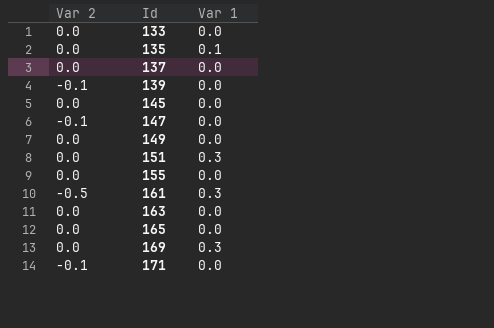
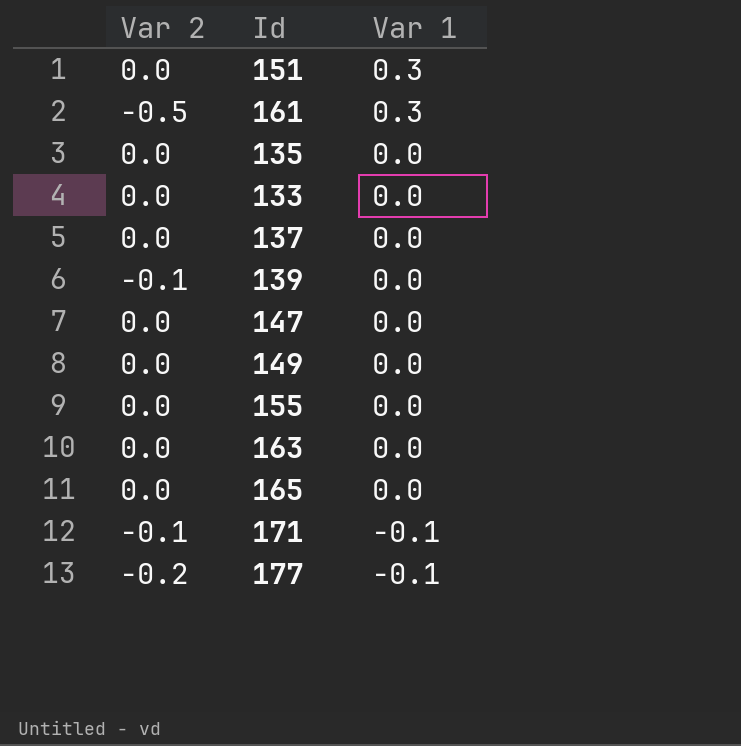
row order: Id ascending -> Var 1 descending
row 145: 0.0 | 0.0 -> none
row 169: 0.0 | 0.3 -> none
135 | Var 1: 0.1 -> 0.0
147 | Var 2: -0.1 -> 0.0
171 | Var 1: 0.0 -> -0.1
row 177: none -> -0.2 | -0.1

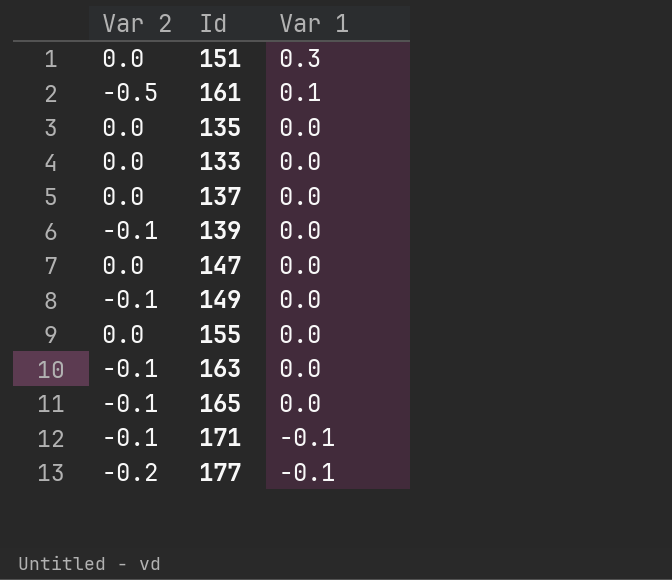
161 | Var 1: 0.3 -> 0.1
149 | Var 2: 0.0 -> -0.1
163 | Var 2: 0.0 -> -0.1
165 | Var 2: 0.0 -> -0.1

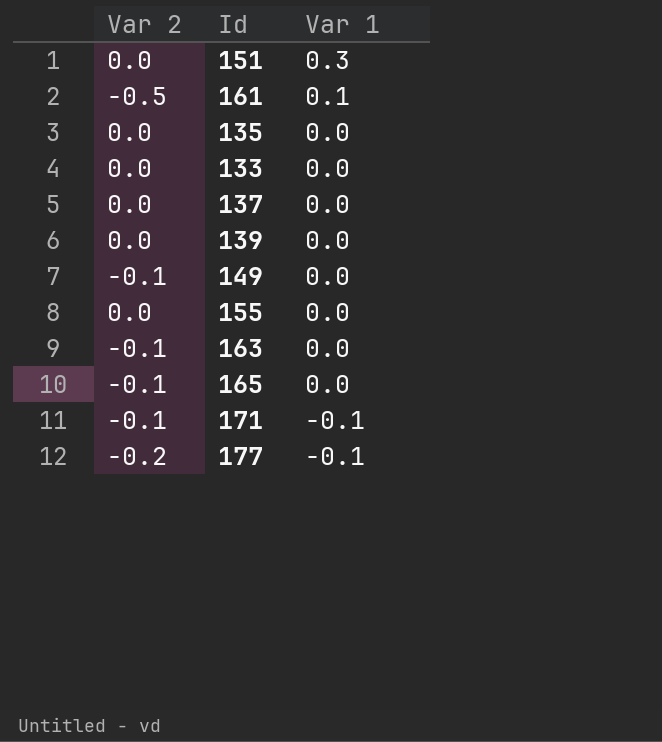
row 147: 0.0 | 0.0 -> none
139 | Var 2: -0.1 -> 0.0

